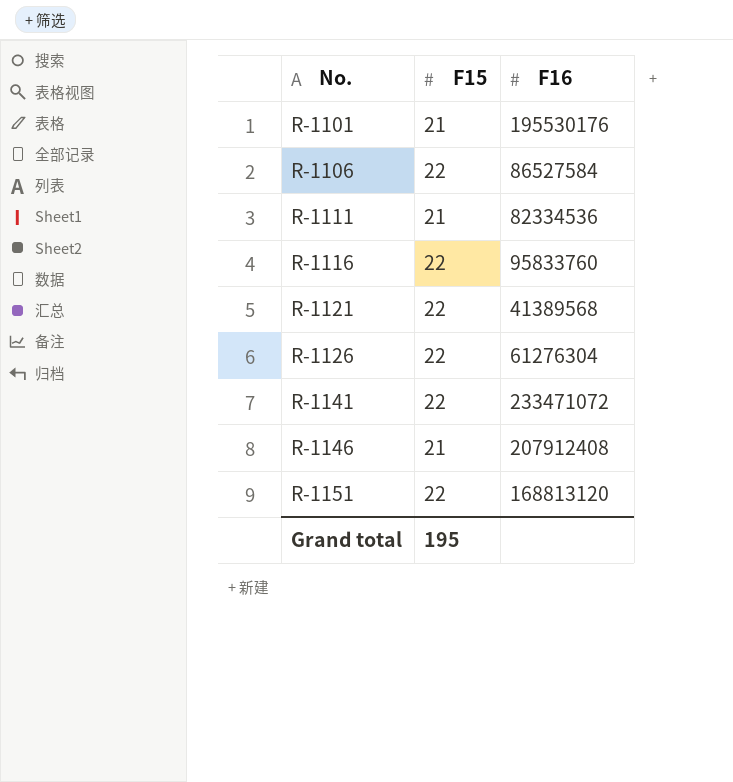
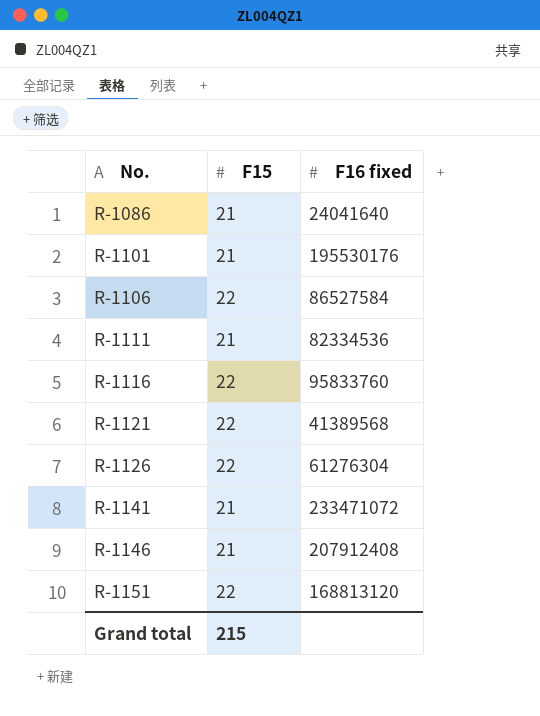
column name: F16 -> F16 fixed
row R-1086: none -> 21 | 24041640
R-1141 | F15: 22 -> 21
Grand total | F15: 195 -> 215

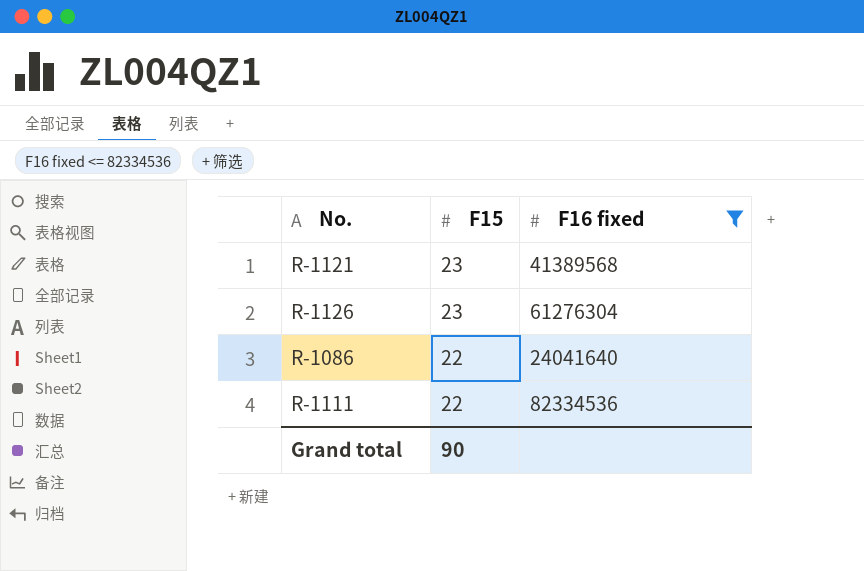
filter: none -> F16 fixed <= 82334536
row order: No. ascending -> F15 descending
R-1121 | F15: 22 -> 23
R-1126 | F15: 22 -> 23
R-1086 | F15: 21 -> 22
R-1111 | F15: 21 -> 22
Grand total | F15: 215 -> 90

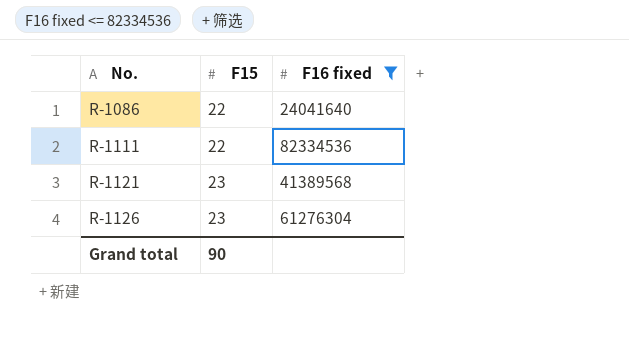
row order: F15 descending -> No. ascending

